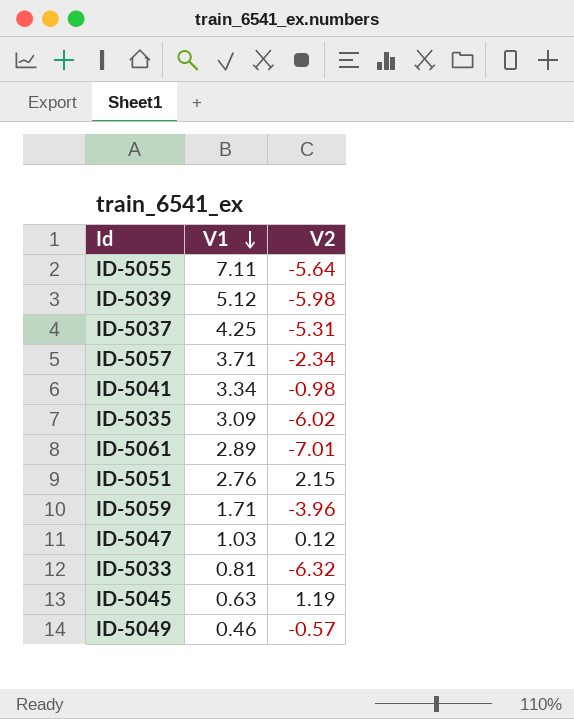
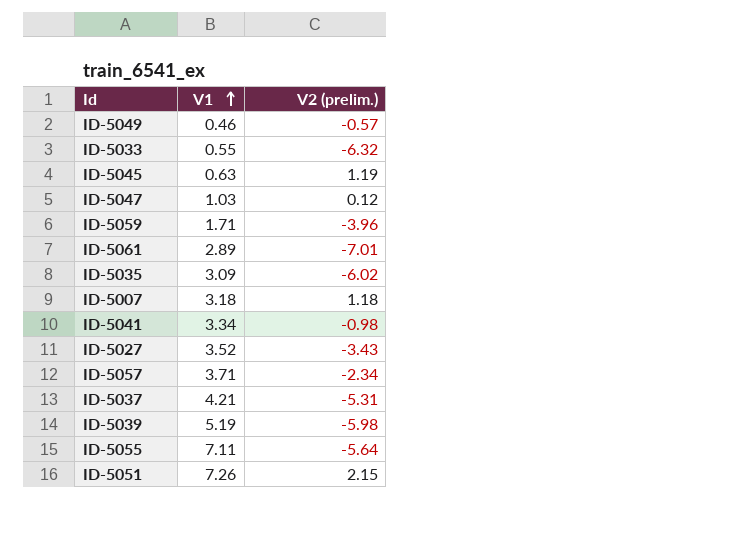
row order: V1 descending -> V1 ascending
column name: V2 -> V2 (prelim.)
ID-5033 | V1: 0.81 -> 0.55
row ID-5007: none -> 3.18 | 1.18
row ID-5027: none -> 3.52 | -3.43
ID-5037 | V1: 4.25 -> 4.21
ID-5039 | V1: 5.12 -> 5.19
ID-5051 | V1: 2.76 -> 7.26

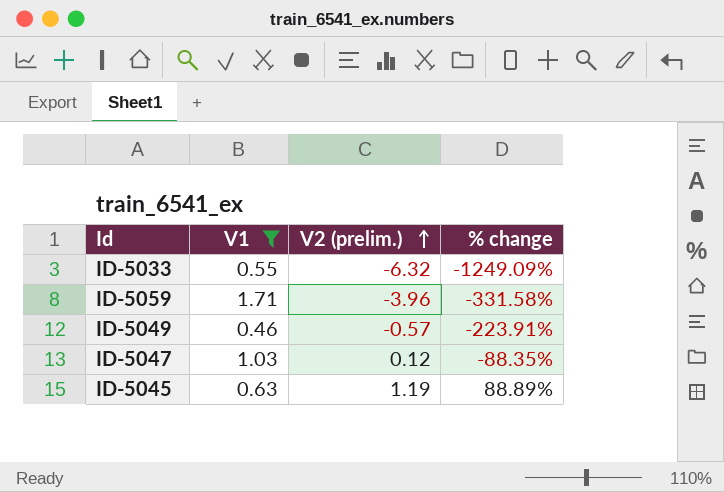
filter: none -> V1 <= 1.71
row order: V1 ascending -> V2 (prelim.) ascending
column % change | formula: none -> ([V2 (prelim.)] - [V1]) / [V1]

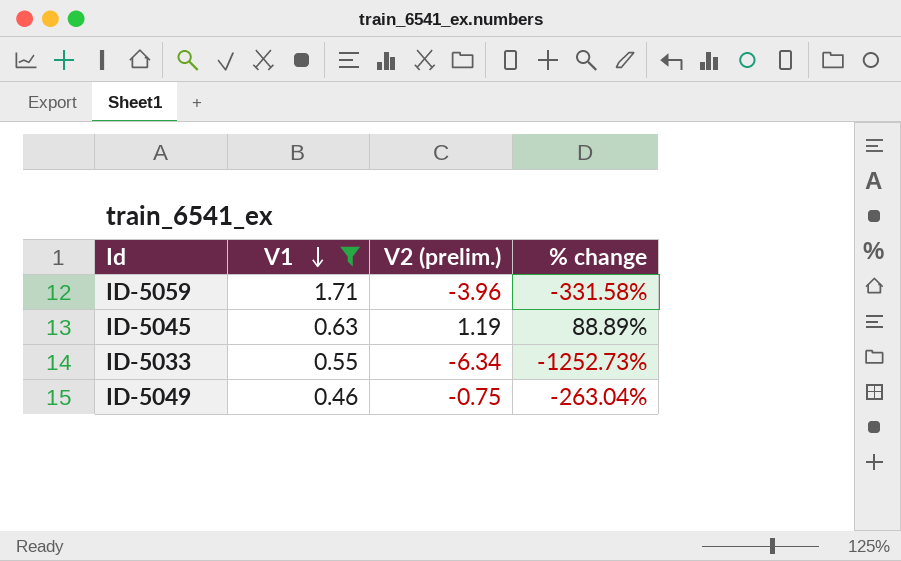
row order: V2 (prelim.) ascending -> V1 descending
row ID-5047: 1.03 | 0.12 | -88.35% -> none
ID-5033 | V2 (prelim.): -6.32 -> -6.34
ID-5033 | % change: -1249.09% -> -1252.73%
ID-5049 | V2 (prelim.): -0.57 -> -0.75
ID-5049 | % change: -223.91% -> -263.04%

